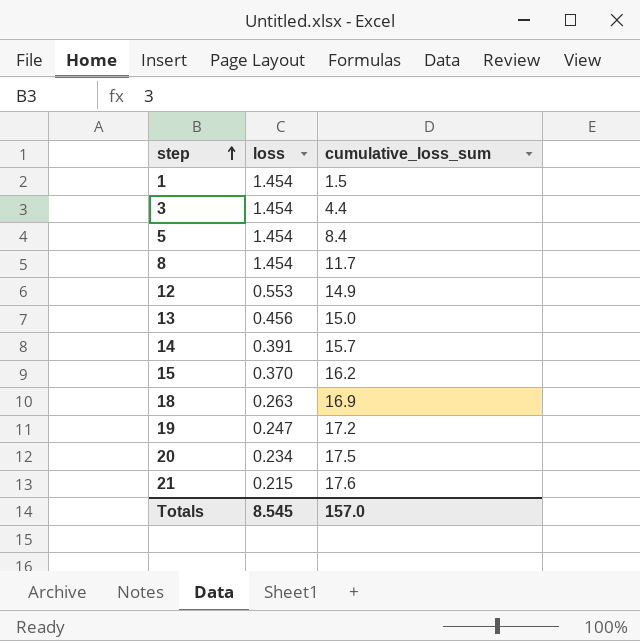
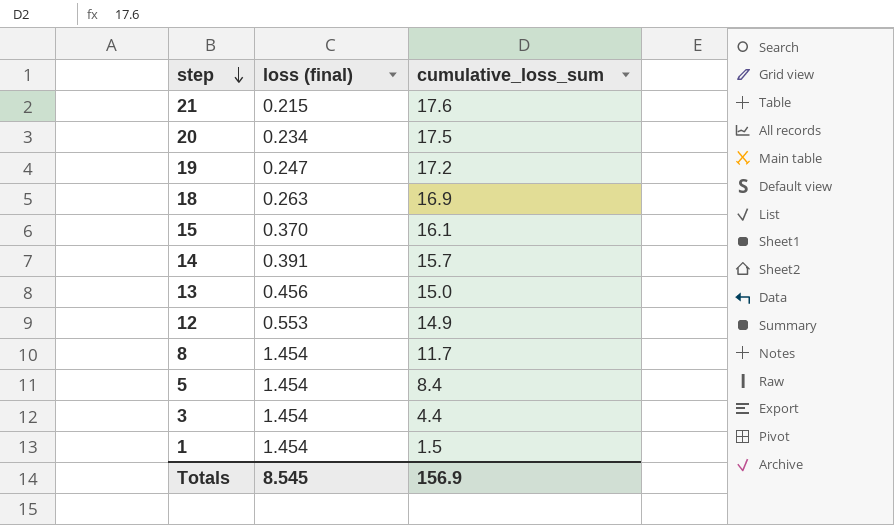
row order: step ascending -> step descending
column name: loss -> loss (final)
15 | cumulative_loss_sum: 16.2 -> 16.1
Totals | cumulative_loss_sum: 157.0 -> 156.9

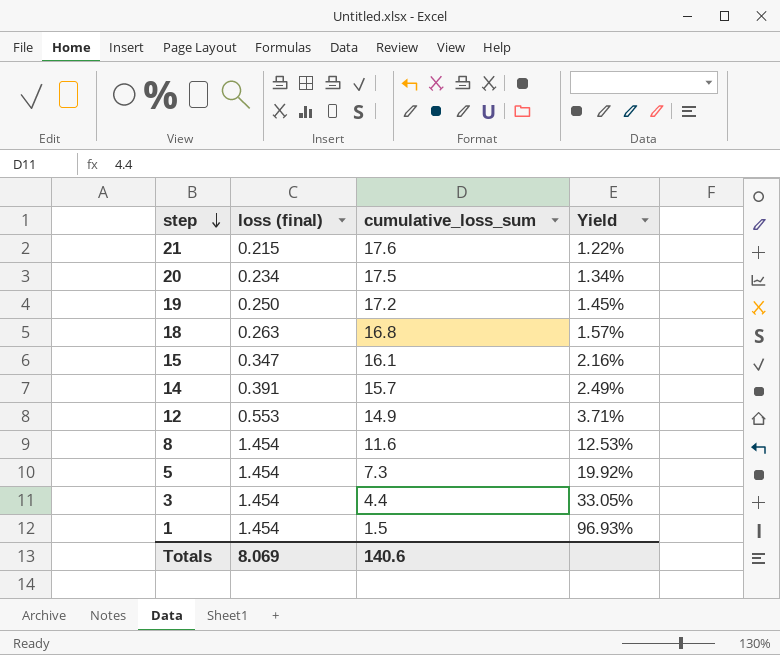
column Yield | formula: none -> [loss (final)] / [cumulative_loss_sum]
row 13: 0.456 | 15.0 -> none
19 | loss (final): 0.247 -> 0.250
18 | cumulative_loss_sum: 16.9 -> 16.8
15 | loss (final): 0.370 -> 0.347
8 | cumulative_loss_sum: 11.7 -> 11.6
5 | cumulative_loss_sum: 8.4 -> 7.3
Totals | loss (final): 8.545 -> 8.069
Totals | cumulative_loss_sum: 156.9 -> 140.6

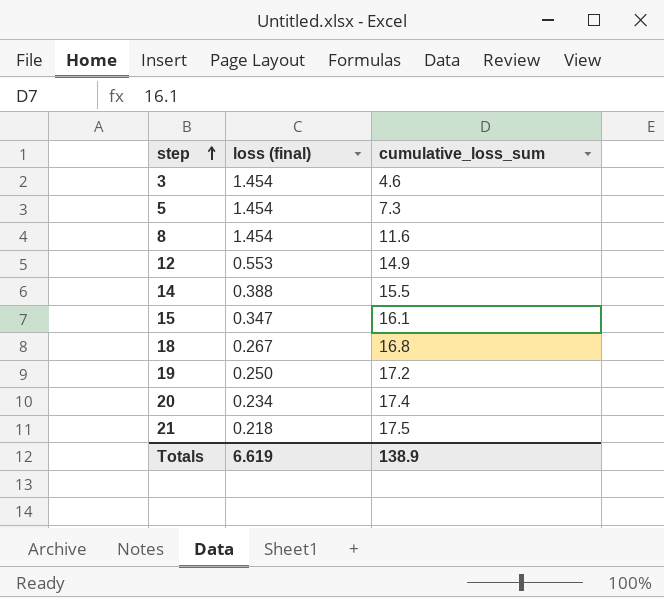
row order: step descending -> step ascending
column Yield | formula: [loss (final)] / [cumulative_loss_sum] -> none
row 1: 1.454 | 1.5 | 96.93% -> none
3 | cumulative_loss_sum: 4.4 -> 4.6
14 | loss (final): 0.391 -> 0.388
14 | cumulative_loss_sum: 15.7 -> 15.5
18 | loss (final): 0.263 -> 0.267
20 | cumulative_loss_sum: 17.5 -> 17.4
21 | loss (final): 0.215 -> 0.218
21 | cumulative_loss_sum: 17.6 -> 17.5
Totals | loss (final): 8.069 -> 6.619
Totals | cumulative_loss_sum: 140.6 -> 138.9

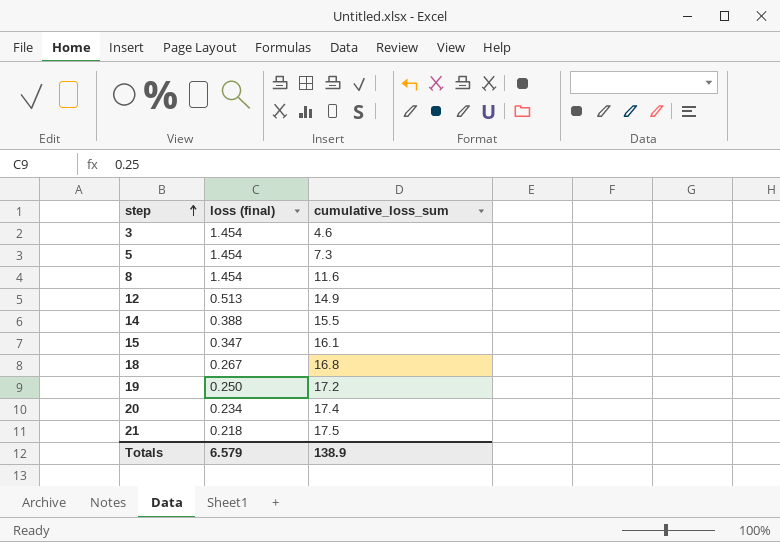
12 | loss (final): 0.553 -> 0.513
Totals | loss (final): 6.619 -> 6.579

